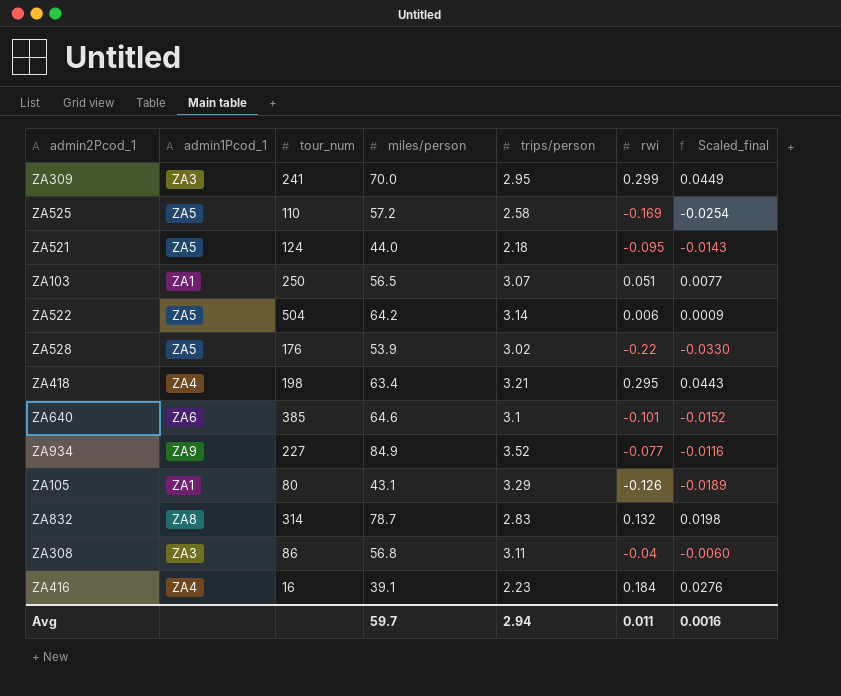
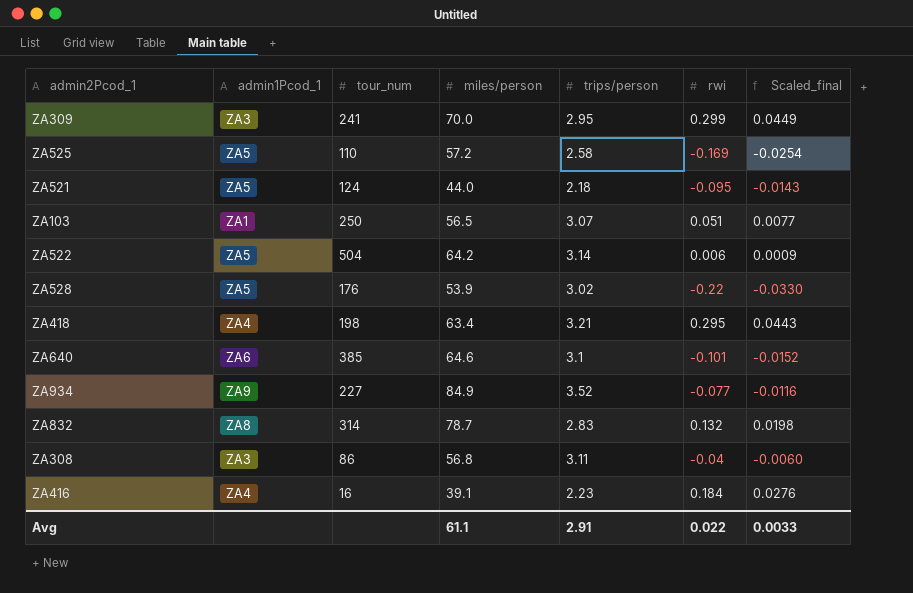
row ZA105: ZA1 | 80 | 43.1 | 3.29 | -0.126 | -0.0189 -> none
Avg | miles/person: 59.7 -> 61.1
Avg | trips/person: 2.94 -> 2.91
Avg | rwi: 0.011 -> 0.022
Avg | Scaled_final: 0.0016 -> 0.0033

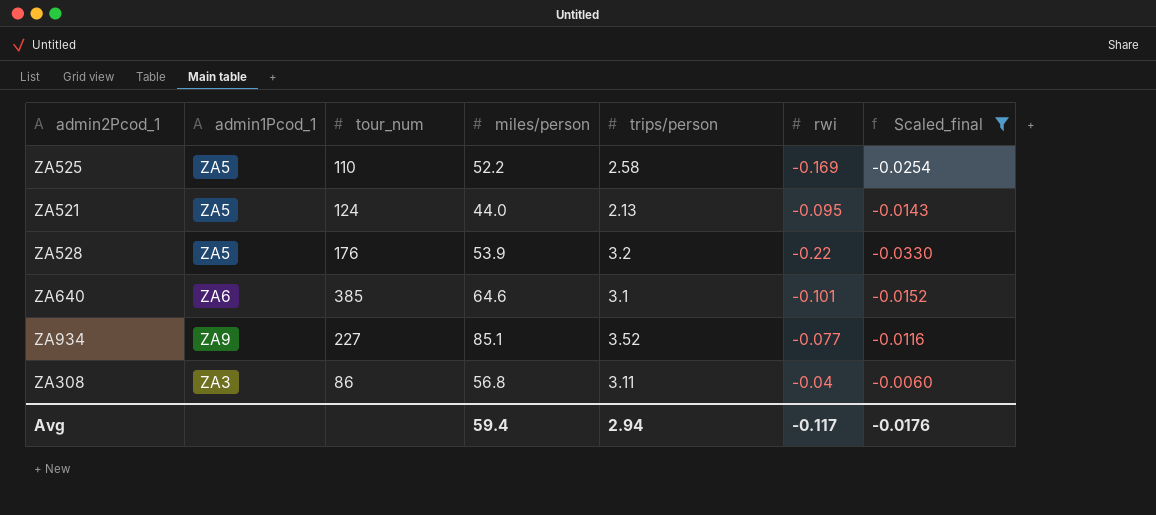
filter: none -> Scaled_final <= -0.0060
ZA525 | miles/person: 57.2 -> 52.2
ZA521 | trips/person: 2.18 -> 2.13
ZA528 | trips/person: 3.02 -> 3.2
ZA934 | miles/person: 84.9 -> 85.1
Avg | miles/person: 61.1 -> 59.4
Avg | trips/person: 2.91 -> 2.94
Avg | rwi: 0.022 -> -0.117
Avg | Scaled_final: 0.0033 -> -0.0176

